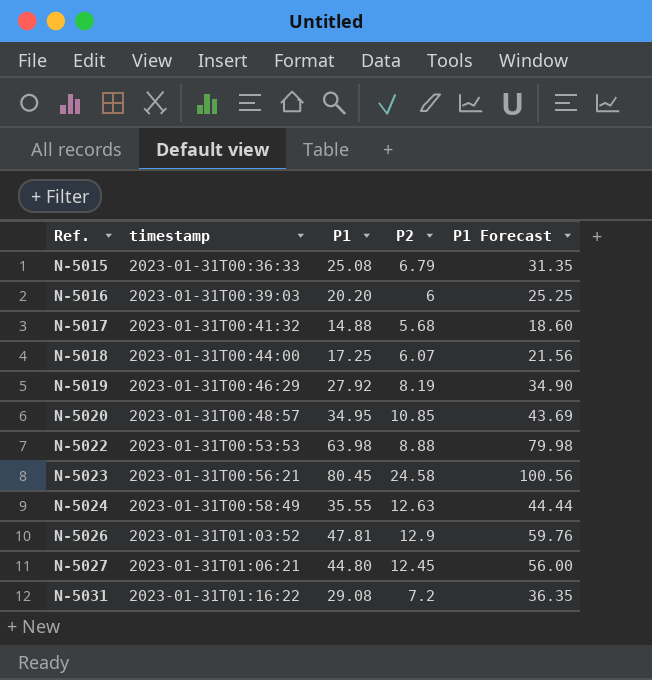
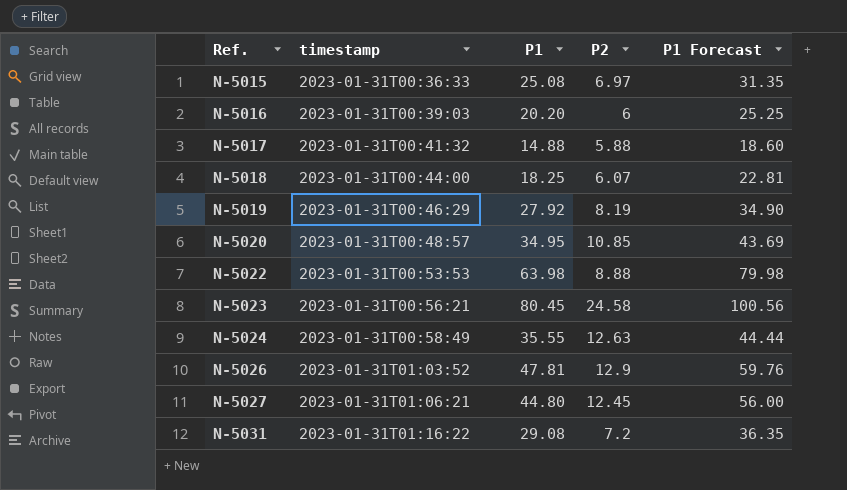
N-5015 | P2: 6.79 -> 6.97
N-5017 | P2: 5.68 -> 5.88
N-5018 | P1: 17.25 -> 18.25
N-5018 | P1 Forecast: 21.56 -> 22.81

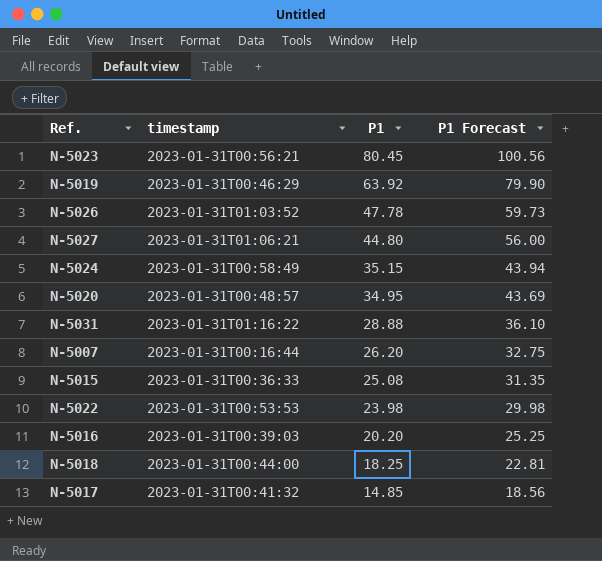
row order: Ref. ascending -> P1 descending
column P2 | position: 4 -> none
N-5019 | P1: 27.92 -> 63.92
N-5019 | P1 Forecast: 34.90 -> 79.90
N-5026 | P1: 47.81 -> 47.78
N-5026 | P1 Forecast: 59.76 -> 59.73
N-5024 | P1: 35.55 -> 35.15
N-5024 | P1 Forecast: 44.44 -> 43.94
N-5031 | P1: 29.08 -> 28.88
N-5031 | P1 Forecast: 36.35 -> 36.10
row N-5007: none -> 2023-01-31T00:16:44 | 26.20 | 32.75
N-5022 | P1: 63.98 -> 23.98
N-5022 | P1 Forecast: 79.98 -> 29.98
N-5017 | P1: 14.88 -> 14.85
N-5017 | P1 Forecast: 18.60 -> 18.56

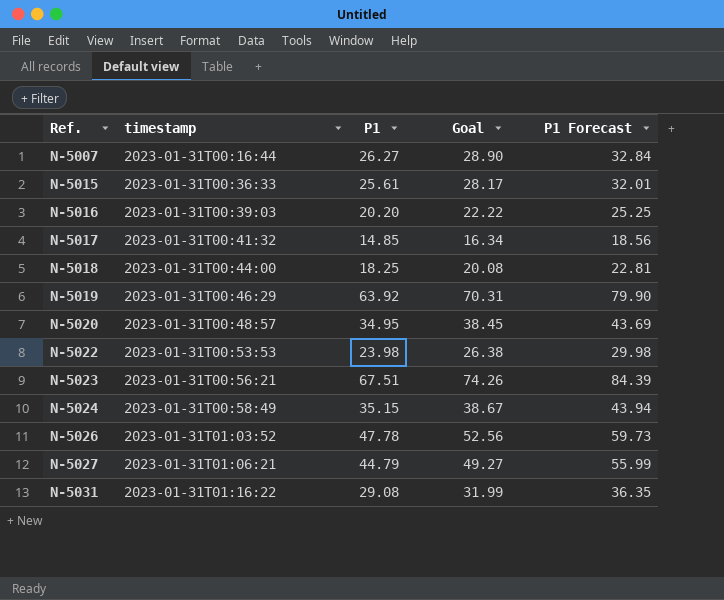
row order: P1 descending -> Ref. ascending
column Goal | formula: none -> [P1] * 1.1
N-5007 | P1: 26.20 -> 26.27
N-5007 | P1 Forecast: 32.75 -> 32.84
N-5015 | P1: 25.08 -> 25.61
N-5015 | P1 Forecast: 31.35 -> 32.01
N-5023 | P1: 80.45 -> 67.51
N-5023 | P1 Forecast: 100.56 -> 84.39
N-5027 | P1: 44.80 -> 44.79
N-5027 | P1 Forecast: 56.00 -> 55.99
N-5031 | P1: 28.88 -> 29.08
N-5031 | P1 Forecast: 36.10 -> 36.35

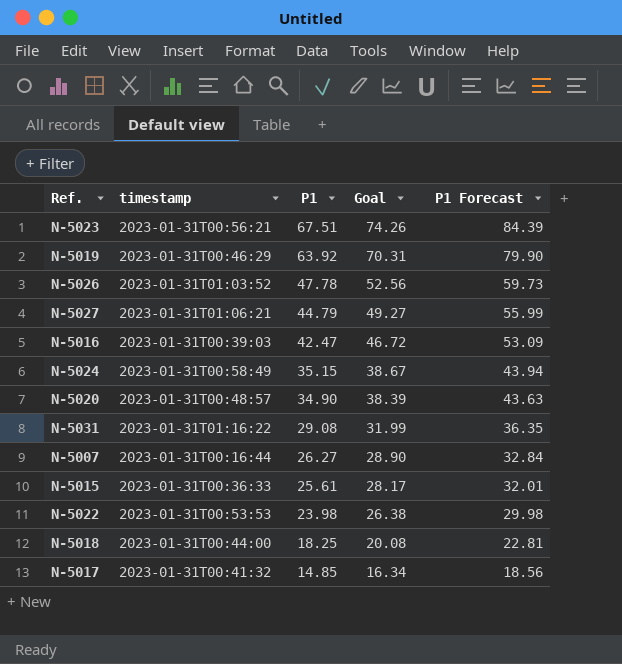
row order: Ref. ascending -> P1 descending
N-5016 | P1: 20.20 -> 42.47
N-5016 | Goal: 22.22 -> 46.72
N-5016 | P1 Forecast: 25.25 -> 53.09
N-5020 | P1: 34.95 -> 34.90
N-5020 | Goal: 38.45 -> 38.39
N-5020 | P1 Forecast: 43.69 -> 43.63

